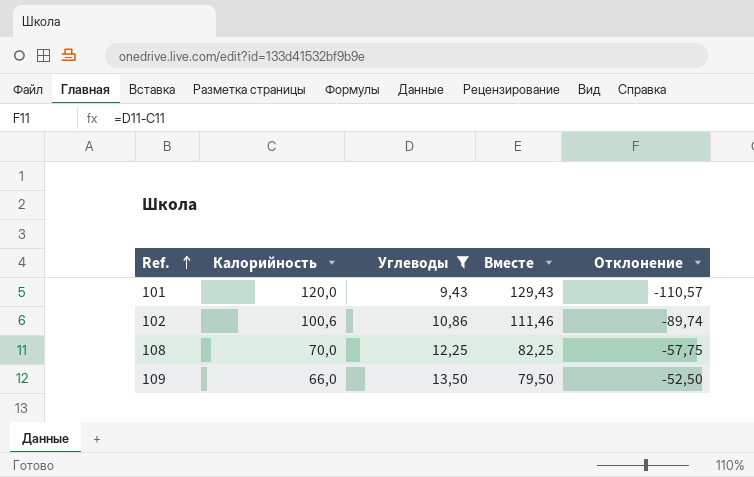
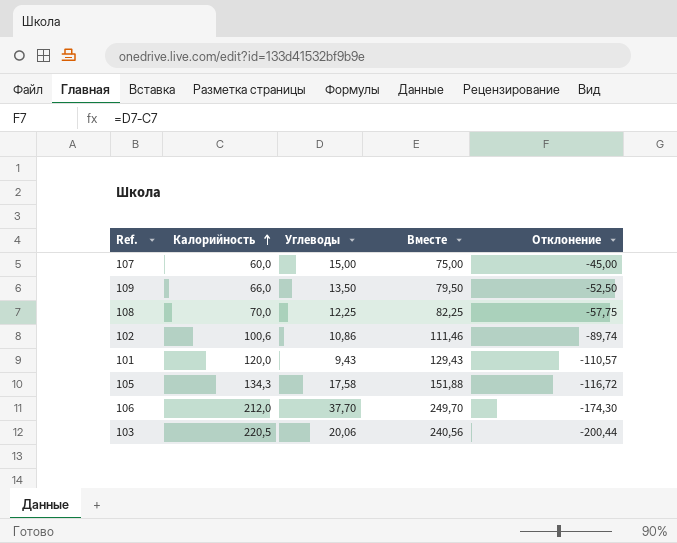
filter: Углеводы <= 13,50 -> none
row order: Ref. ascending -> Калорийность ascending

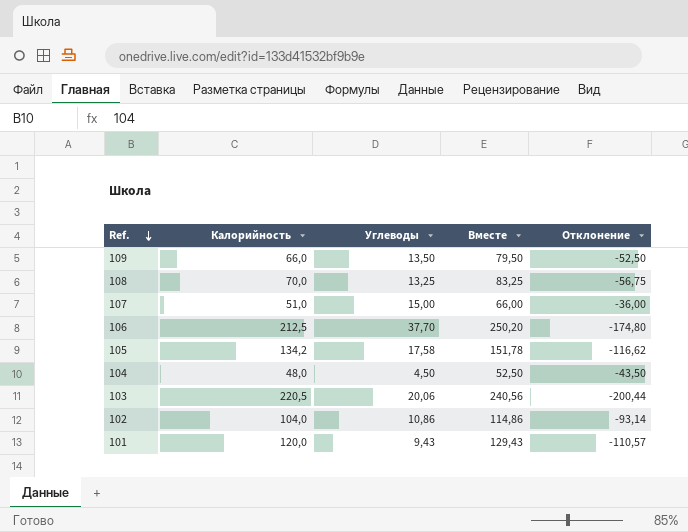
row order: Калорийность ascending -> Ref. descending
108 | Углеводы: 12,25 -> 13,25
108 | Вместе: 82,25 -> 83,25
108 | Отклонение: -57,75 -> -56,75
107 | Калорийность: 60,0 -> 51,0
107 | Вместе: 75,00 -> 66,00
107 | Отклонение: -45,00 -> -36,00
106 | Калорийность: 212,0 -> 212,5
106 | Вместе: 249,70 -> 250,20
106 | Отклонение: -174,30 -> -174,80
105 | Калорийность: 134,3 -> 134,2
105 | Вместе: 151,88 -> 151,78
105 | Отклонение: -116,72 -> -116,62
row 104: none -> 48,0 | 4,50 | 52,50 | -43,50
102 | Калорийность: 100,6 -> 104,0
102 | Вместе: 111,46 -> 114,86
102 | Отклонение: -89,74 -> -93,14

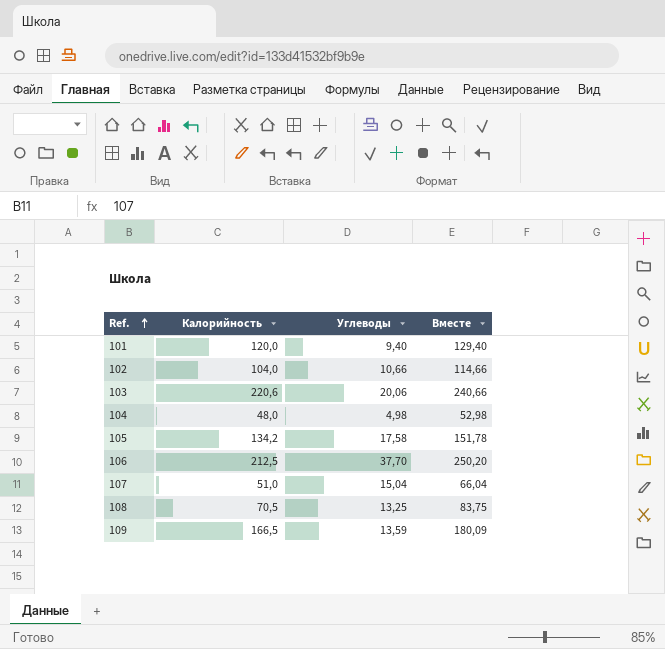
row order: Ref. descending -> Ref. ascending
column Отклонение | formula: [Углеводы] - [Калорийность] -> none
101 | Углеводы: 9,43 -> 9,40
101 | Вместе: 129,43 -> 129,40
102 | Углеводы: 10,86 -> 10,66
102 | Вместе: 114,86 -> 114,66
103 | Калорийность: 220,5 -> 220,6
103 | Вместе: 240,56 -> 240,66
104 | Углеводы: 4,50 -> 4,98
104 | Вместе: 52,50 -> 52,98
107 | Углеводы: 15,00 -> 15,04
107 | Вместе: 66,00 -> 66,04
108 | Калорийность: 70,0 -> 70,5
108 | Вместе: 83,25 -> 83,75
109 | Калорийность: 66,0 -> 166,5
109 | Углеводы: 13,50 -> 13,59
109 | Вместе: 79,50 -> 180,09

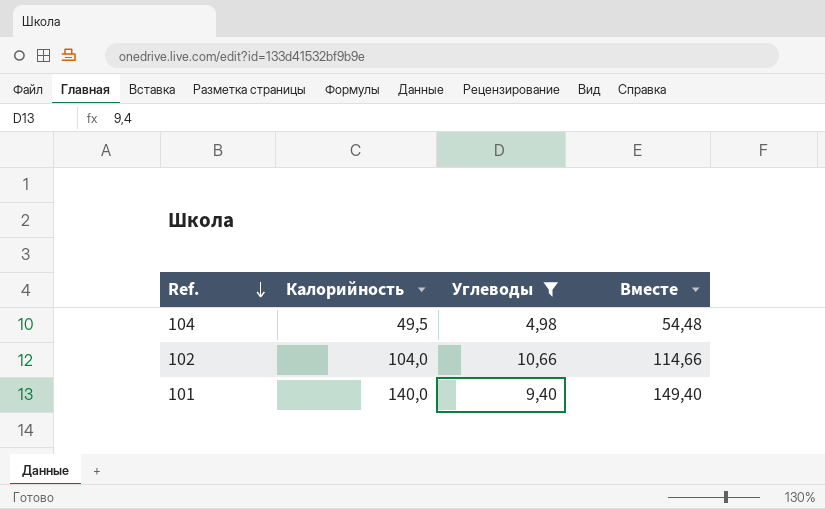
filter: none -> Углеводы <= 10,66
row order: Ref. ascending -> Ref. descending
104 | Калорийность: 48,0 -> 49,5
104 | Вместе: 52,98 -> 54,48
101 | Калорийность: 120,0 -> 140,0
101 | Вместе: 129,40 -> 149,40

